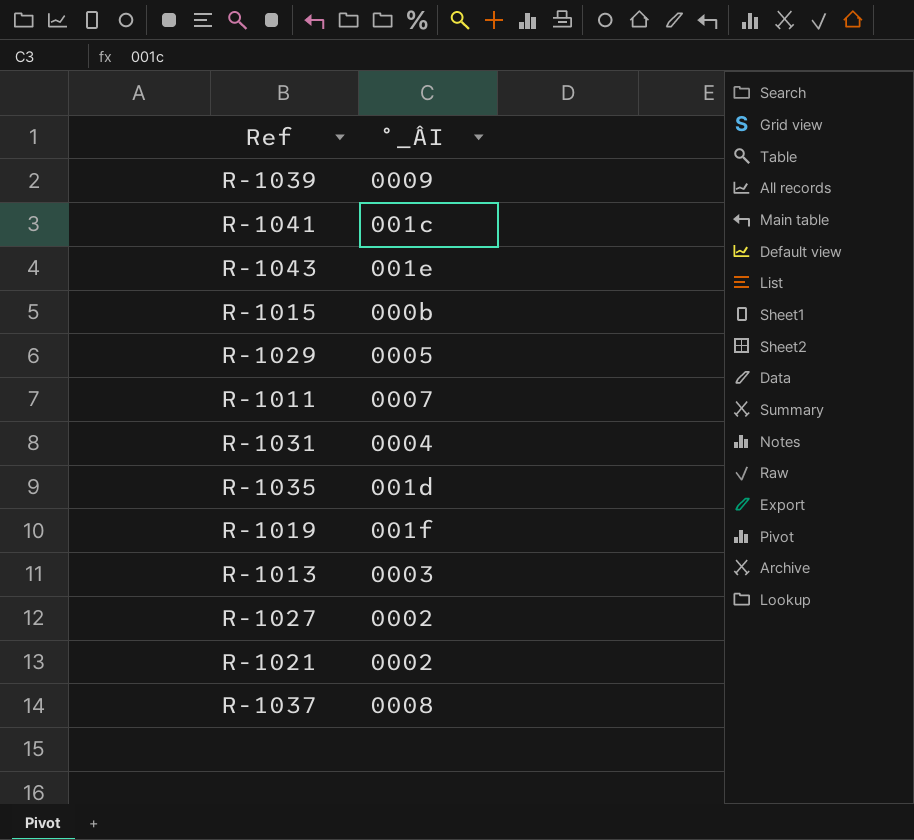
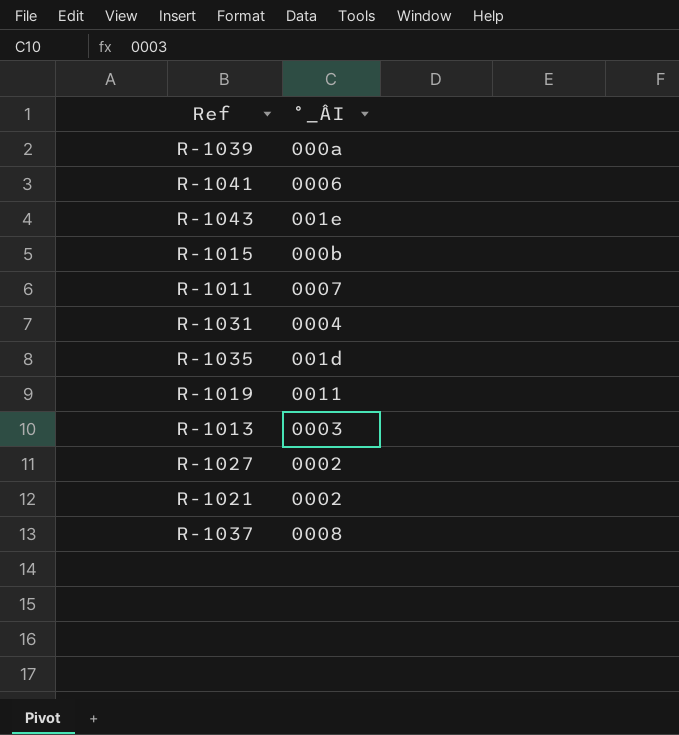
row R-1029: 0005 -> none
R-1039 | °_ÂI: 0009 -> 000a
R-1041 | °_ÂI: 001c -> 0006
R-1019 | °_ÂI: 001f -> 0011

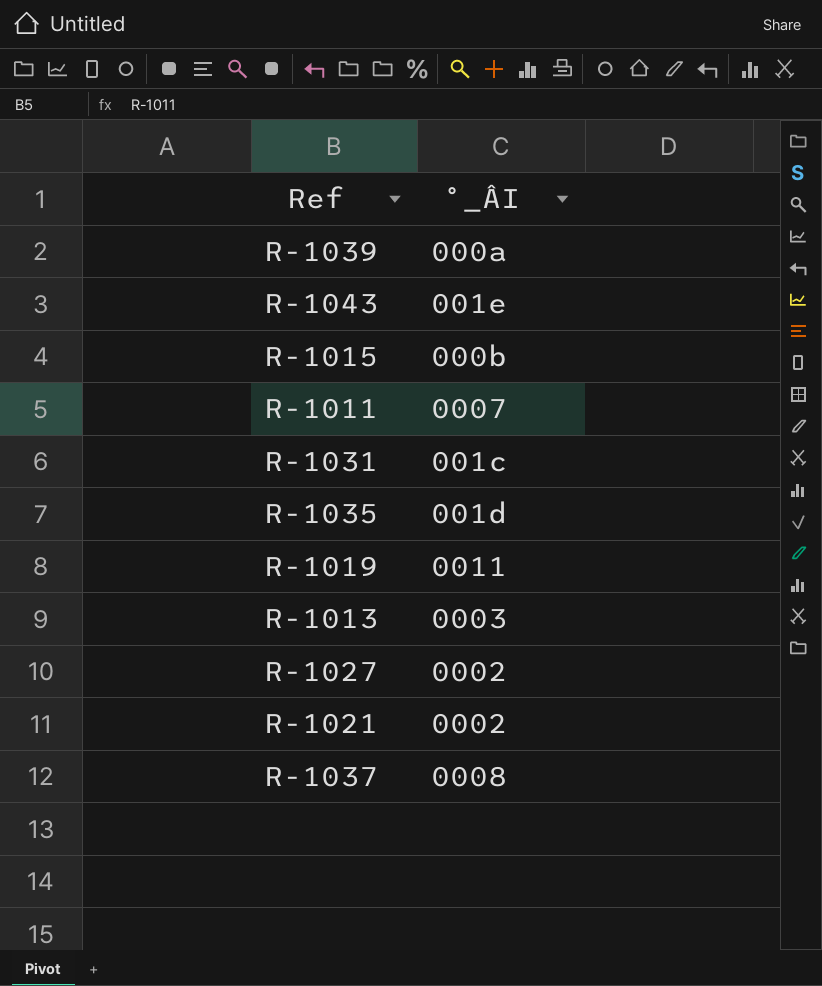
row R-1041: 0006 -> none
R-1031 | °_ÂI: 0004 -> 001c

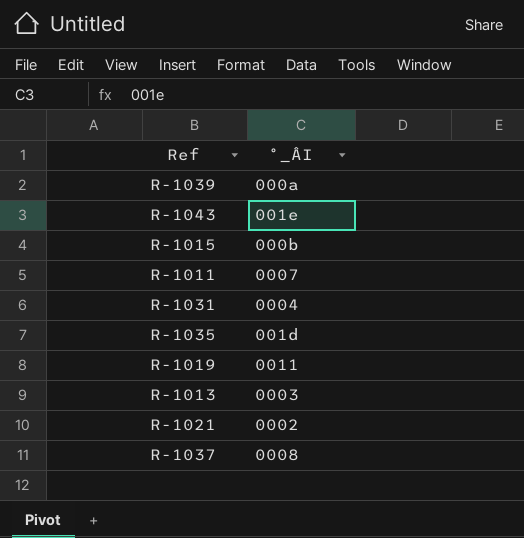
row R-1027: 0002 -> none
R-1031 | °_ÂI: 001c -> 0004

